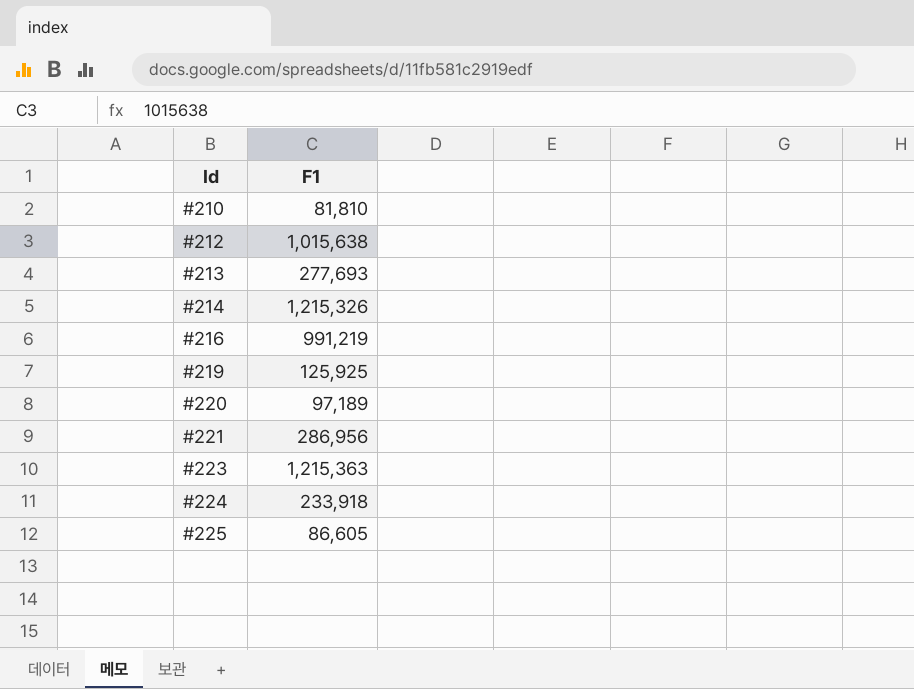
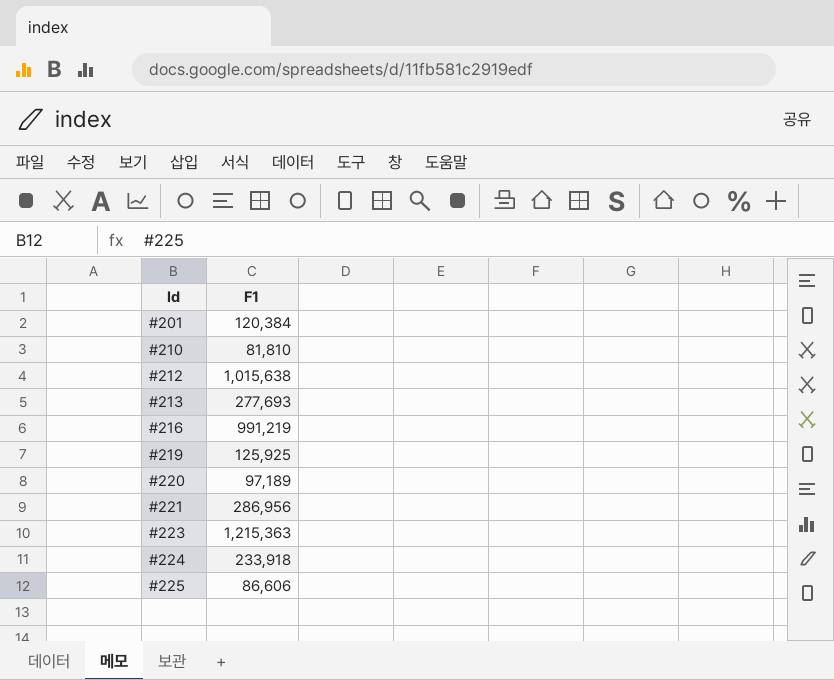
row #214: 1,215,326 -> none
row #201: none -> 120,384
#225 | F1: 86,605 -> 86,606

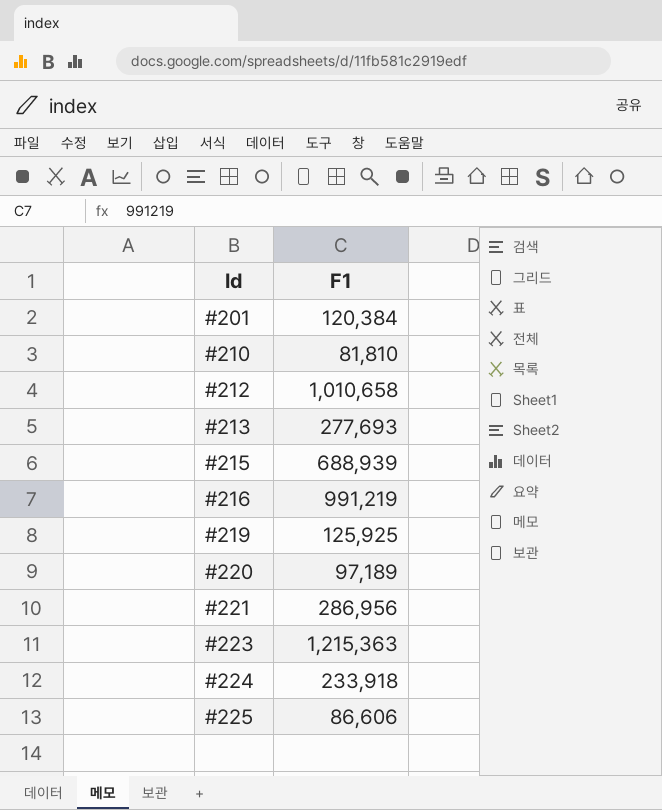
#212 | F1: 1,015,638 -> 1,010,658
row #215: none -> 688,939

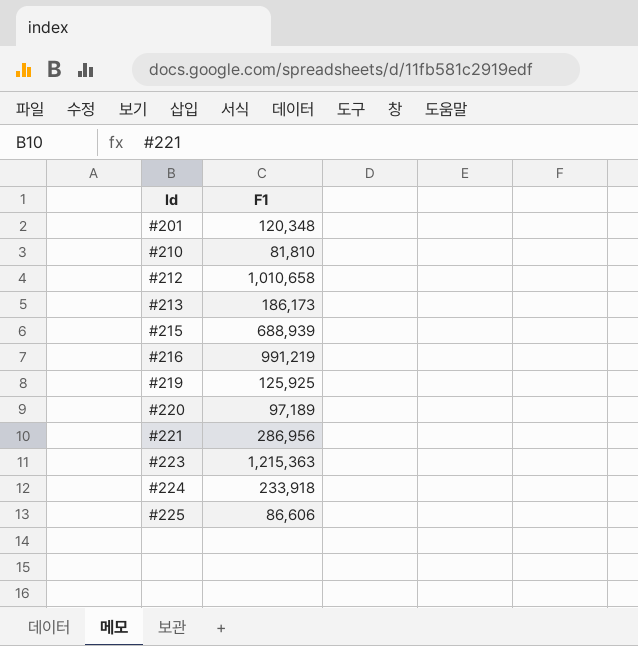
#201 | F1: 120,384 -> 120,348
#213 | F1: 277,693 -> 186,173

